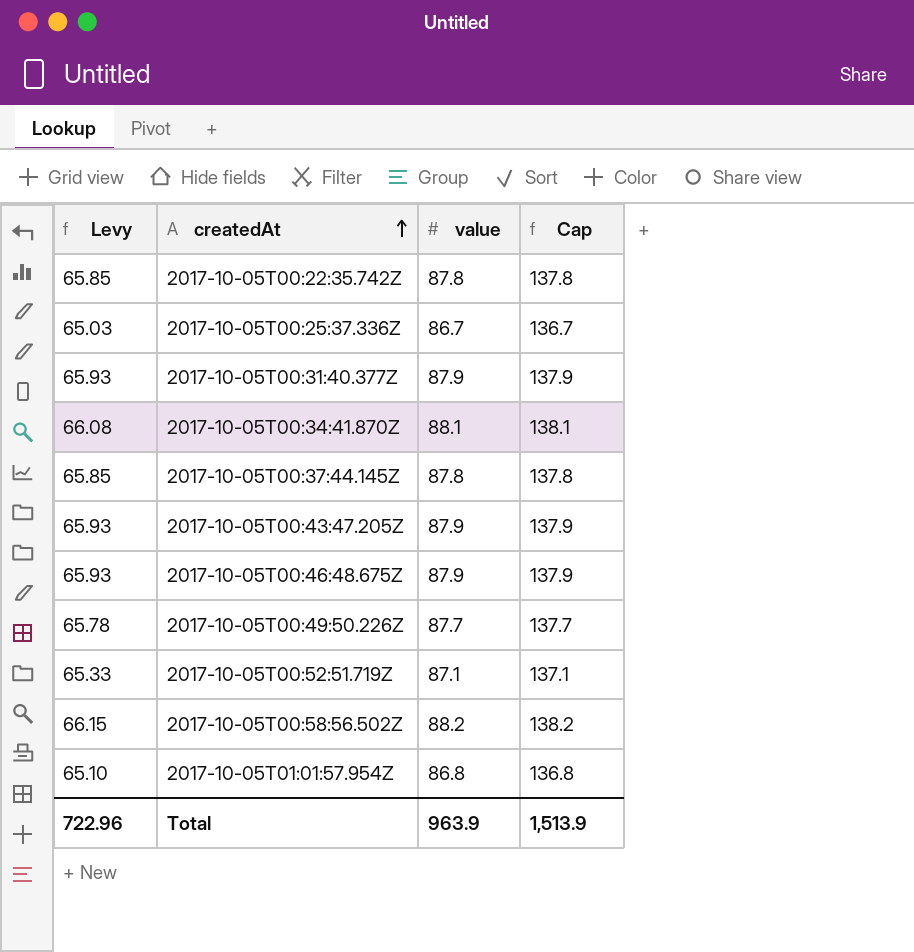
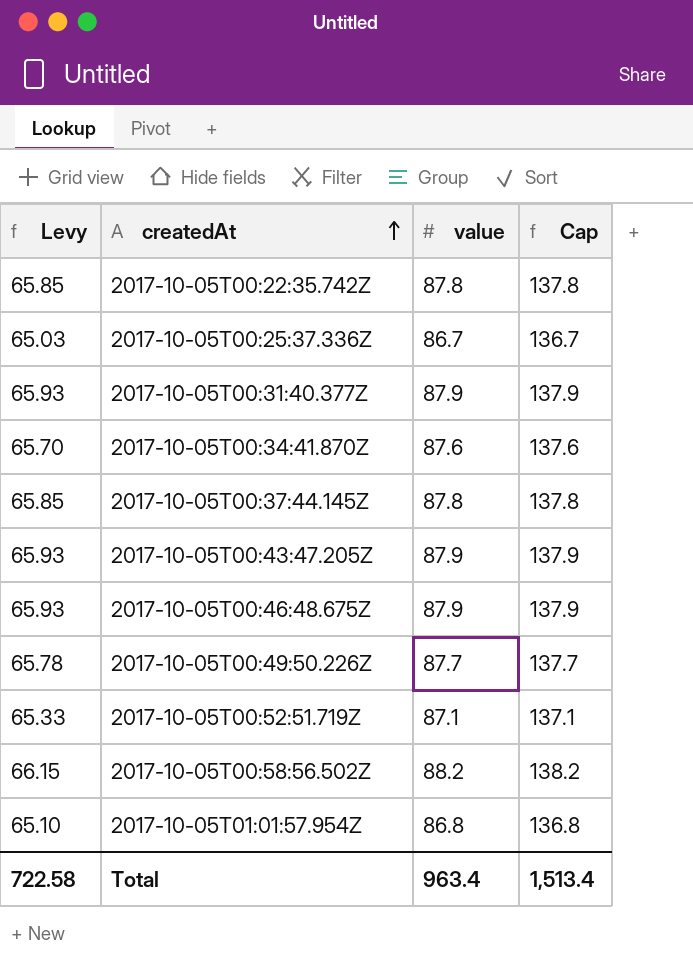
2017-10-05T00:34:41.870Z | Levy: 66.08 -> 65.70
2017-10-05T00:34:41.870Z | value: 88.1 -> 87.6
2017-10-05T00:34:41.870Z | Cap: 138.1 -> 137.6
Total | Levy: 722.96 -> 722.58
Total | value: 963.9 -> 963.4
Total | Cap: 1,513.9 -> 1,513.4

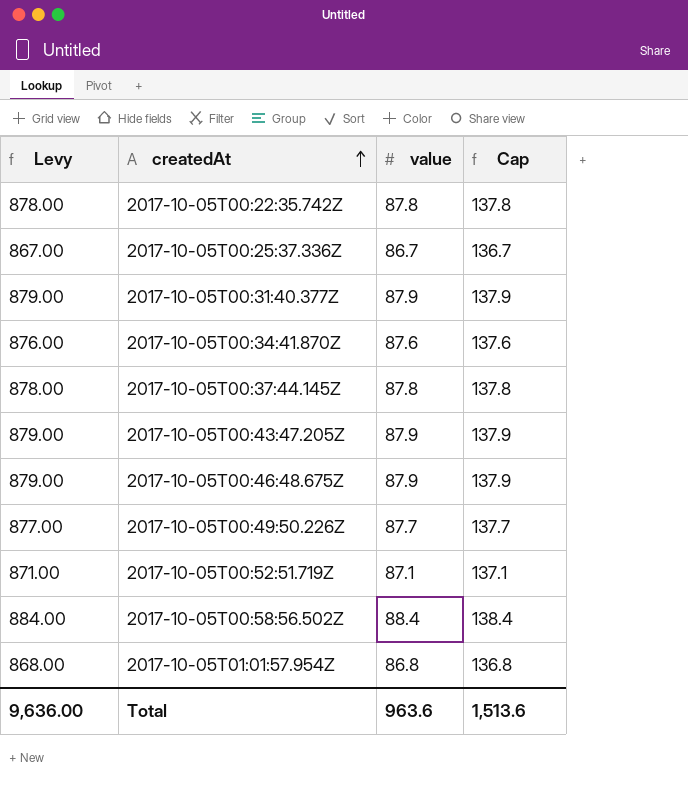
column Levy | formula: [value] * 0.75 -> [value] * 10
2017-10-05T00:58:56.502Z | value: 88.2 -> 88.4
2017-10-05T00:58:56.502Z | Cap: 138.2 -> 138.4
Total | Levy: 722.58 -> 9,636.00
Total | value: 963.4 -> 963.6
Total | Cap: 1,513.4 -> 1,513.6

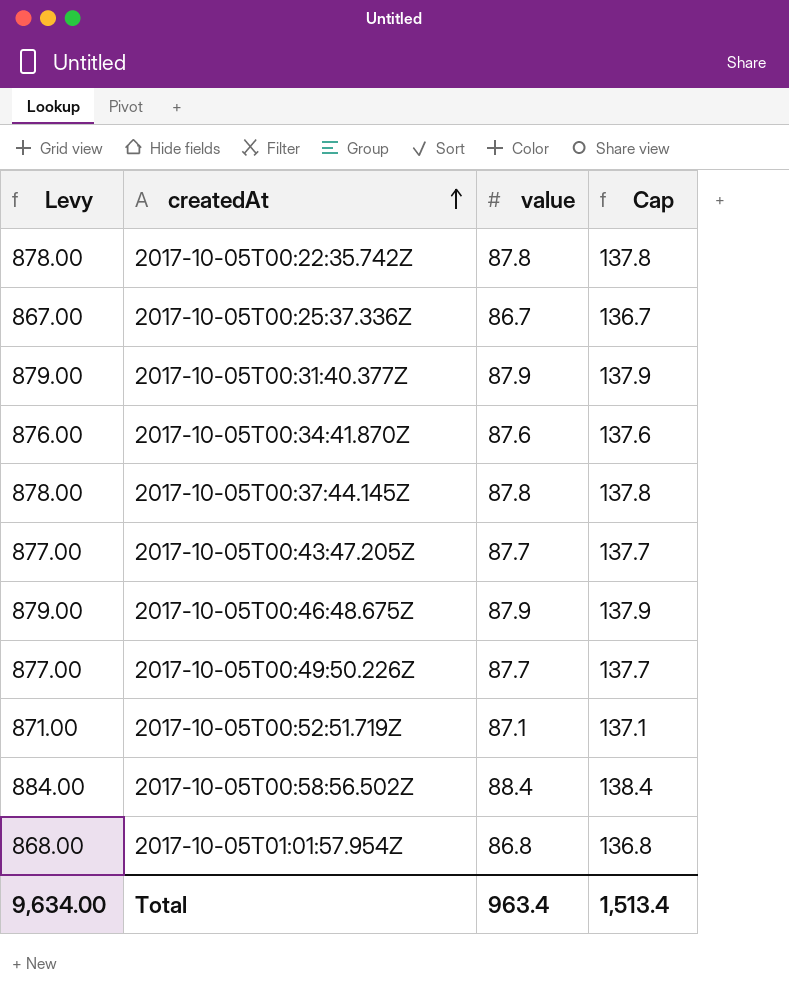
2017-10-05T00:43:47.205Z | Levy: 879.00 -> 877.00
2017-10-05T00:43:47.205Z | value: 87.9 -> 87.7
2017-10-05T00:43:47.205Z | Cap: 137.9 -> 137.7
Total | Levy: 9,636.00 -> 9,634.00
Total | value: 963.6 -> 963.4
Total | Cap: 1,513.6 -> 1,513.4

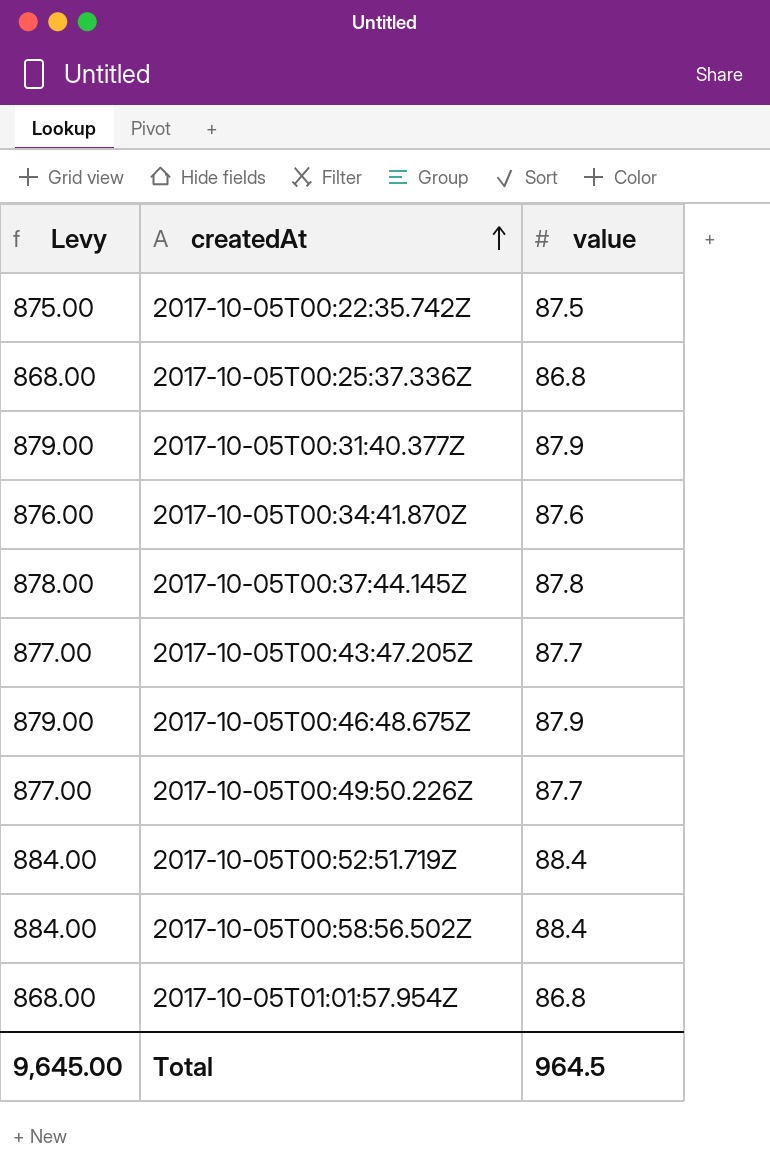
column Cap | formula: [value] + 50 -> none
2017-10-05T00:22:35.742Z | Levy: 878.00 -> 875.00
2017-10-05T00:22:35.742Z | value: 87.8 -> 87.5
2017-10-05T00:25:37.336Z | Levy: 867.00 -> 868.00
2017-10-05T00:25:37.336Z | value: 86.7 -> 86.8
2017-10-05T00:52:51.719Z | Levy: 871.00 -> 884.00
2017-10-05T00:52:51.719Z | value: 87.1 -> 88.4
Total | Levy: 9,634.00 -> 9,645.00
Total | value: 963.4 -> 964.5

